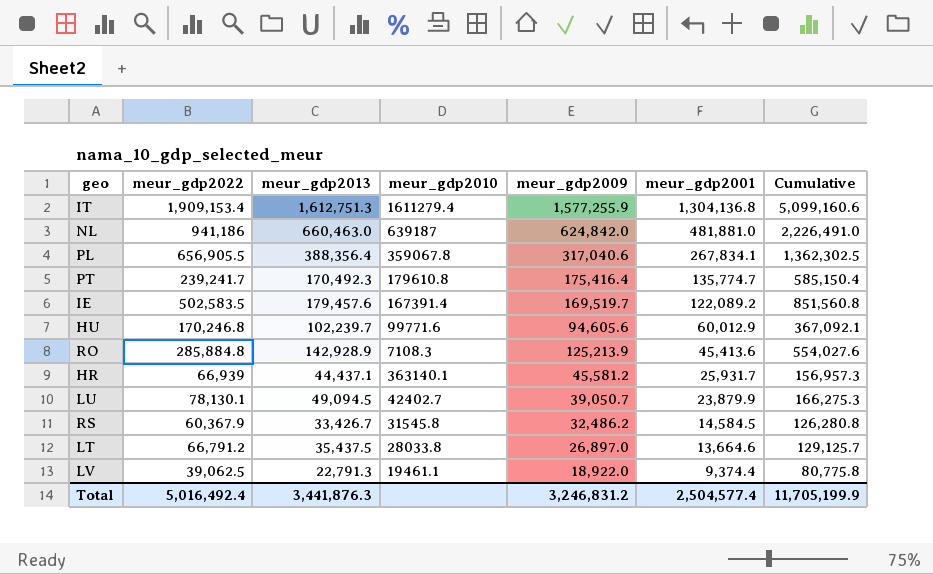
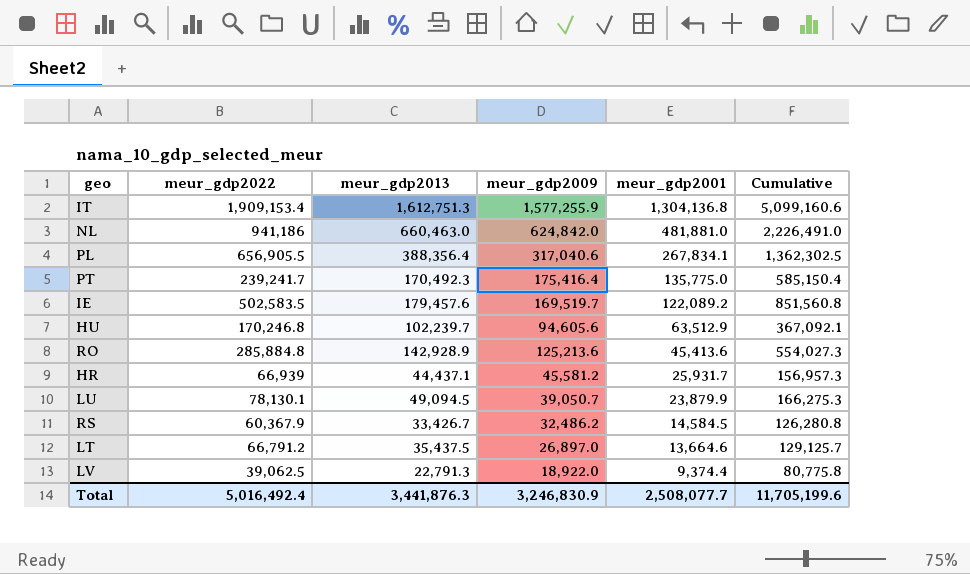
column meur_gdp2010 | position: 4 -> none
PT | meur_gdp2001: 135,774.7 -> 135,775.0
HU | meur_gdp2001: 60,012.9 -> 63,512.9
RO | meur_gdp2009: 125,213.9 -> 125,213.6
RO | Cumulative: 554,027.6 -> 554,027.3
Total | meur_gdp2009: 3,246,831.2 -> 3,246,830.9
Total | meur_gdp2001: 2,504,577.4 -> 2,508,077.7
Total | Cumulative: 11,705,199.9 -> 11,705,199.6

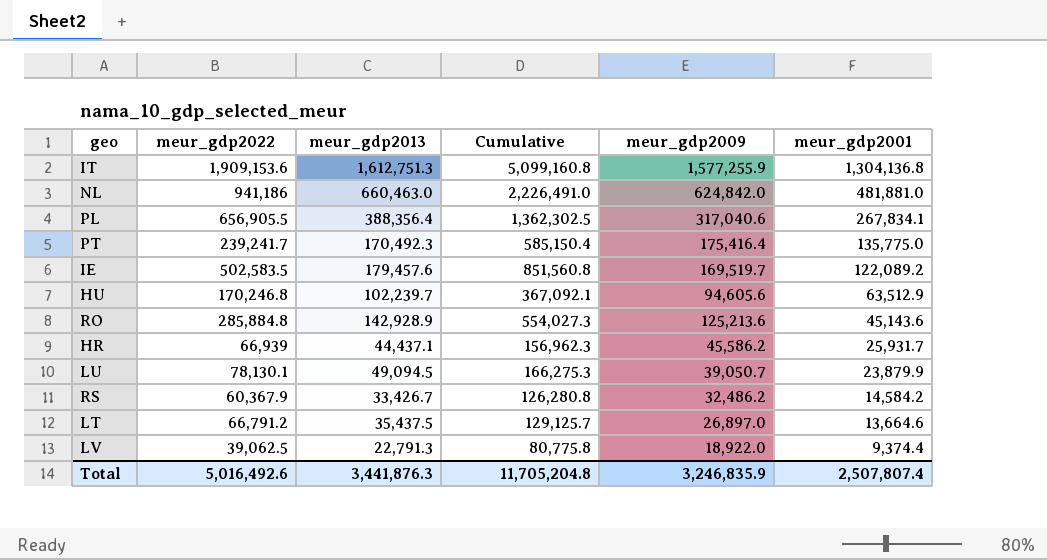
column Cumulative | position: 6 -> 4
IT | meur_gdp2022: 1,909,153.4 -> 1,909,153.6
IT | Cumulative: 5,099,160.6 -> 5,099,160.8
RO | meur_gdp2001: 45,413.6 -> 45,143.6
HR | Cumulative: 156,957.3 -> 156,962.3
HR | meur_gdp2009: 45,581.2 -> 45,586.2
RS | meur_gdp2001: 14,584.5 -> 14,584.2
Total | meur_gdp2022: 5,016,492.4 -> 5,016,492.6
Total | Cumulative: 11,705,199.6 -> 11,705,204.8
Total | meur_gdp2009: 3,246,830.9 -> 3,246,835.9
Total | meur_gdp2001: 2,508,077.7 -> 2,507,807.4

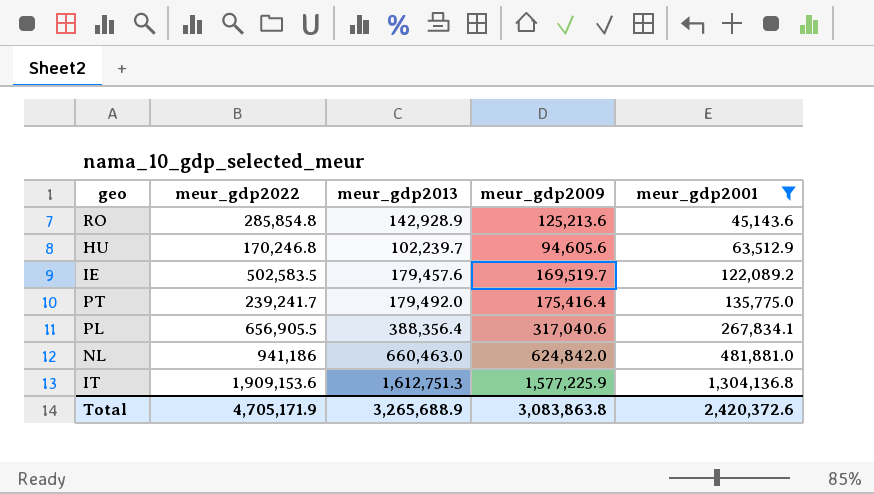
filter: none -> meur_gdp2001 >= 45,143.6
row order: meur_gdp2001 descending -> meur_gdp2001 ascending
column Cumulative | formula: [meur_gdp2022] + [meur_gdp2013] + [meur_gdp2009] -> none
RO | meur_gdp2022: 285,884.8 -> 285,854.8
PT | meur_gdp2013: 170,492.3 -> 179,492.0
IT | meur_gdp2009: 1,577,255.9 -> 1,577,225.9
Total | meur_gdp2022: 5,016,492.6 -> 4,705,171.9
Total | meur_gdp2013: 3,441,876.3 -> 3,265,688.9
Total | meur_gdp2009: 3,246,835.9 -> 3,083,863.8
Total | meur_gdp2001: 2,507,807.4 -> 2,420,372.6

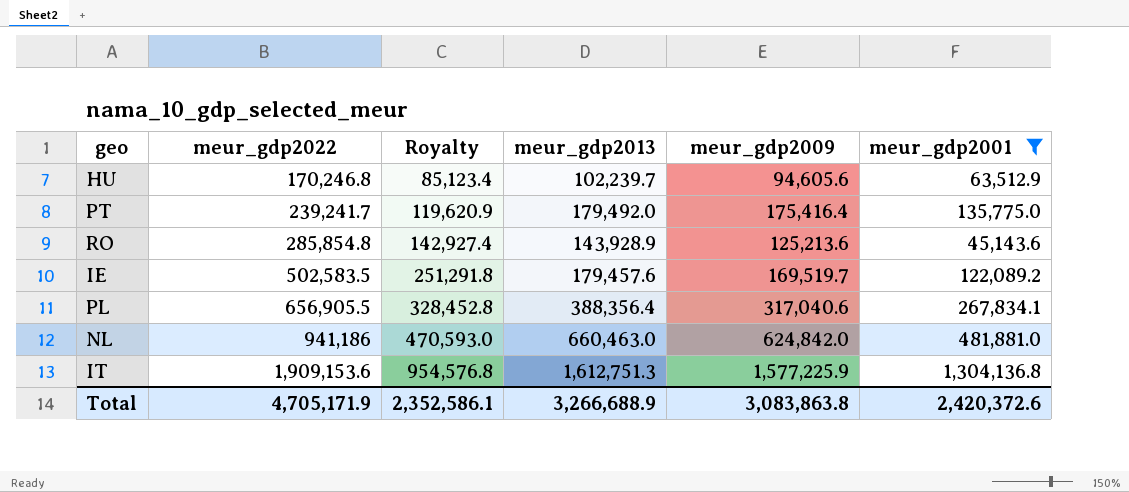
row order: meur_gdp2001 ascending -> meur_gdp2022 ascending
column Royalty | formula: none -> [meur_gdp2022] * 0.5
RO | meur_gdp2013: 142,928.9 -> 143,928.9
Total | meur_gdp2013: 3,265,688.9 -> 3,266,688.9

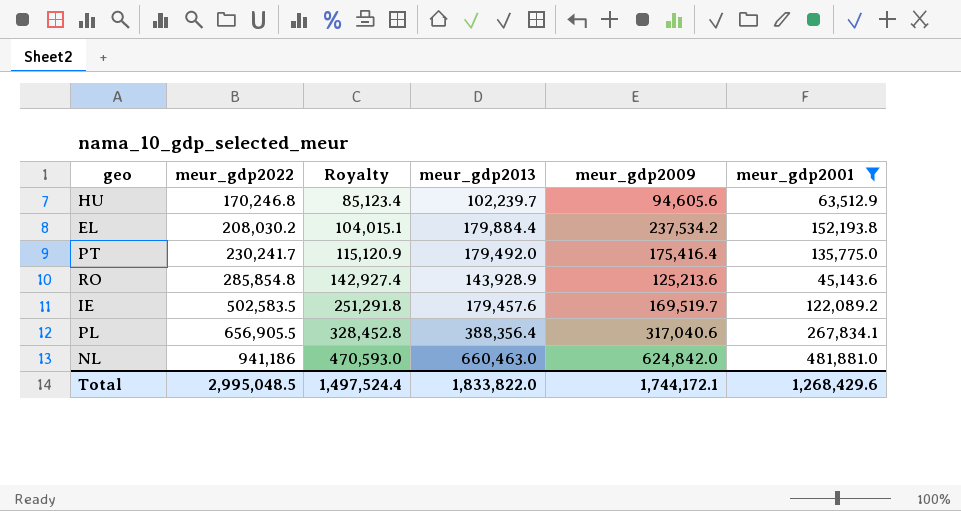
row IT: 1,909,153.6 | 954,576.8 | 1,612,751.3 | 1,577,225.9 | 1,304,136.8 -> none
row EL: none -> 208,030.2 | 104,015.1 | 179,884.4 | 237,534.2 | 152,193.8
PT | meur_gdp2022: 239,241.7 -> 230,241.7
PT | Royalty: 119,620.9 -> 115,120.9
Total | meur_gdp2022: 4,705,171.9 -> 2,995,048.5
Total | Royalty: 2,352,586.1 -> 1,497,524.4
Total | meur_gdp2013: 3,266,688.9 -> 1,833,822.0
Total | meur_gdp2009: 3,083,863.8 -> 1,744,172.1
Total | meur_gdp2001: 2,420,372.6 -> 1,268,429.6

